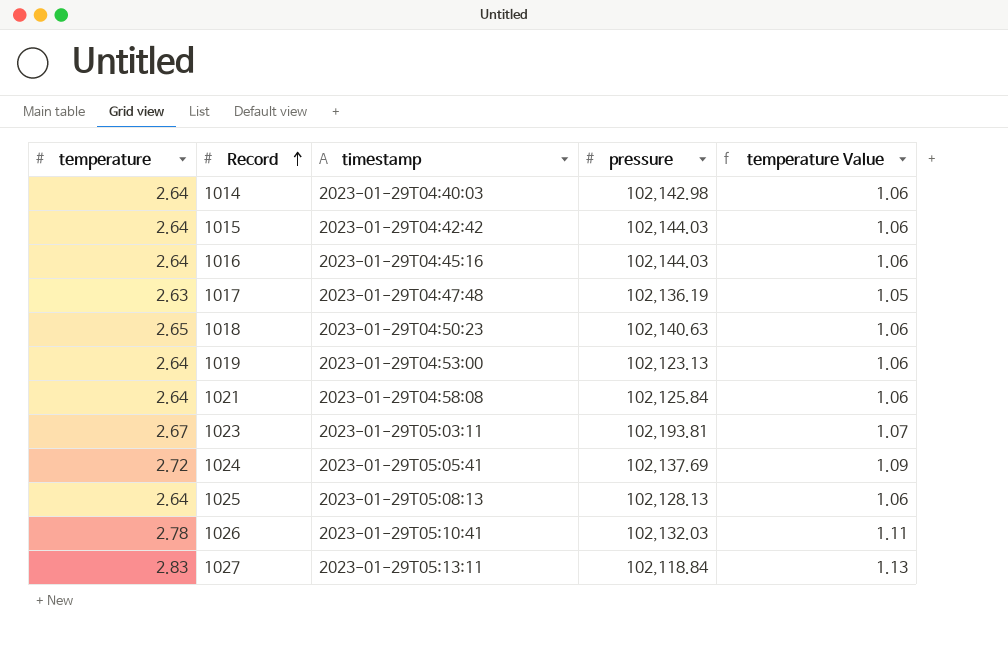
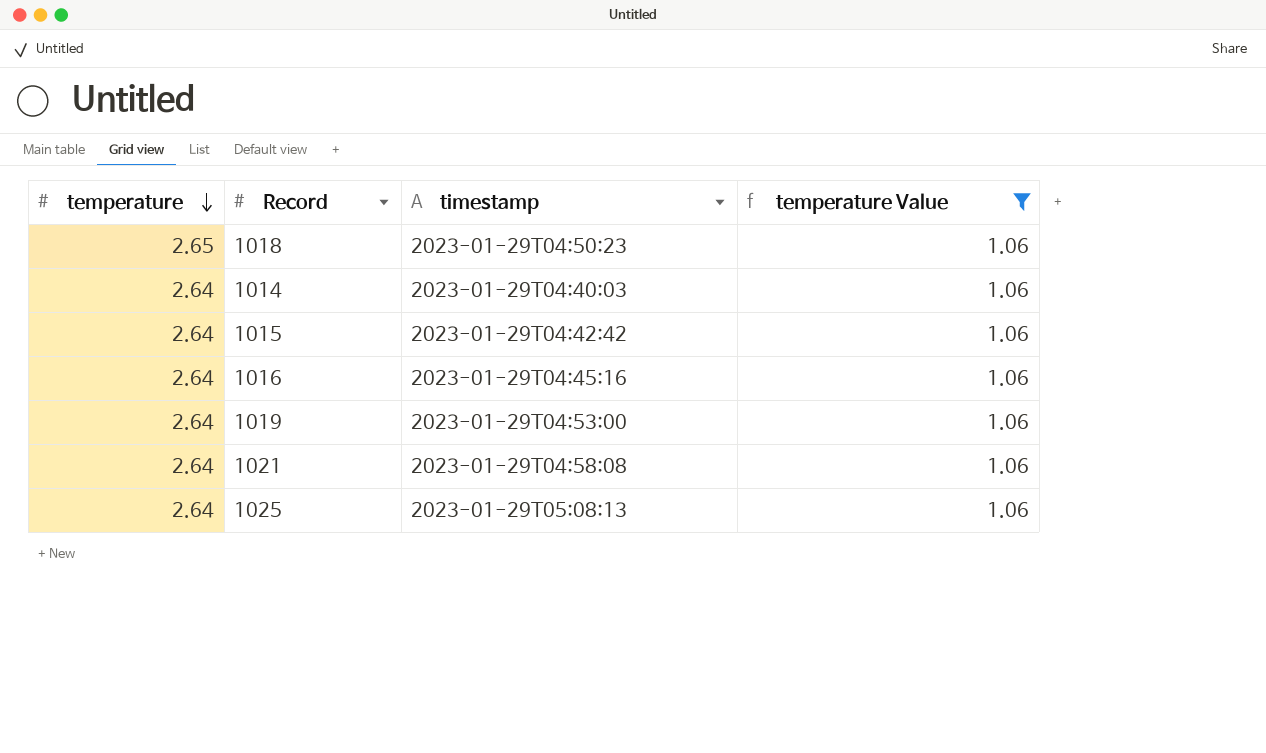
filter: none -> temperature Value = 1.06
row order: Record ascending -> temperature descending
column pressure | position: 4 -> none

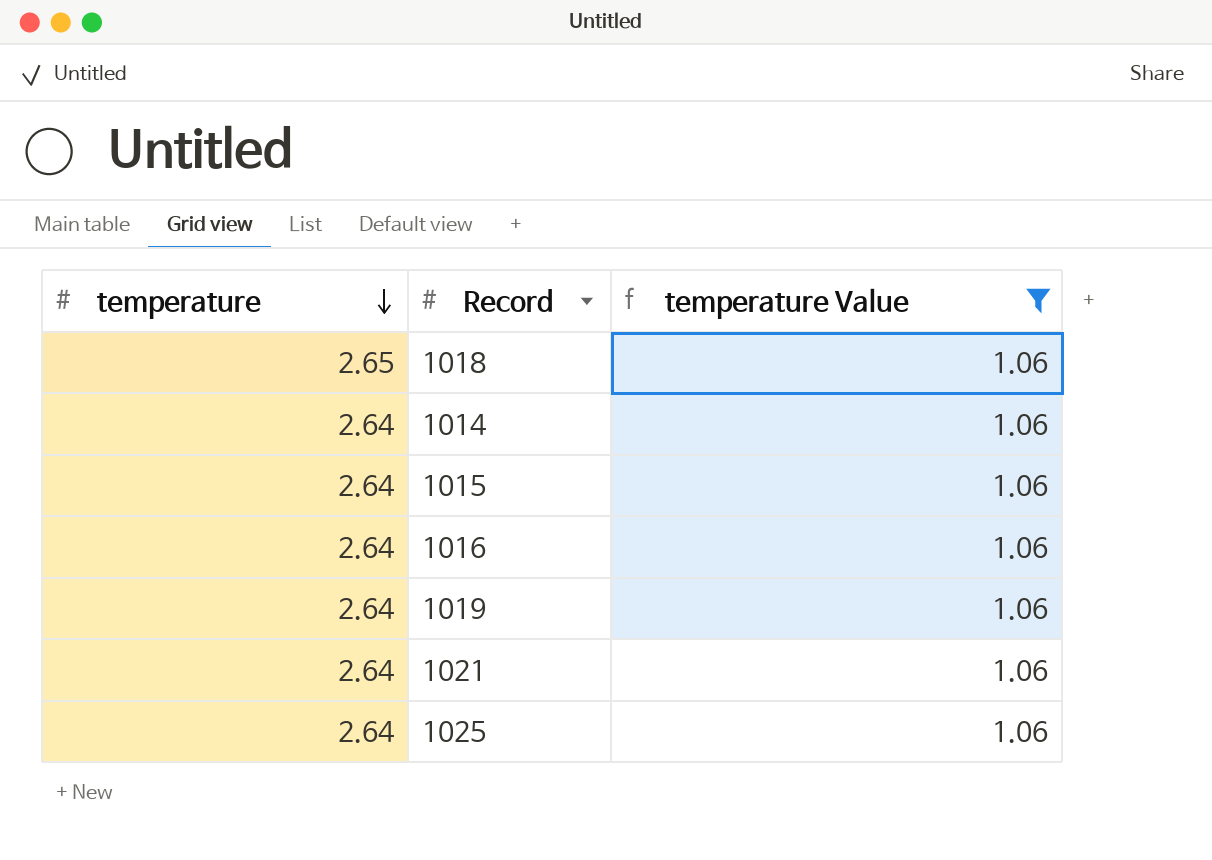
column timestamp | position: 3 -> none

